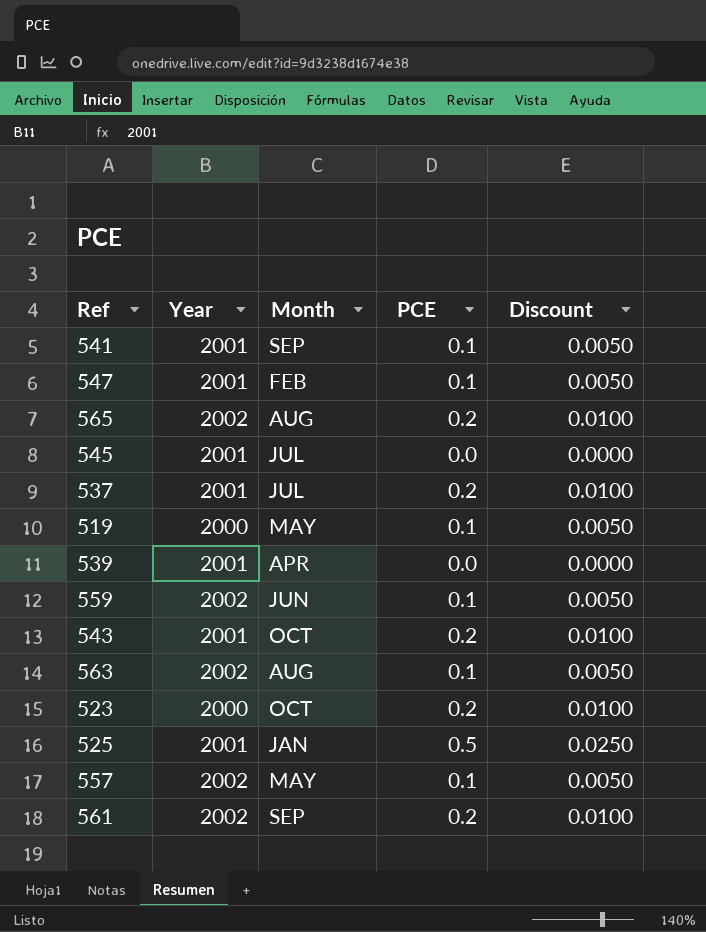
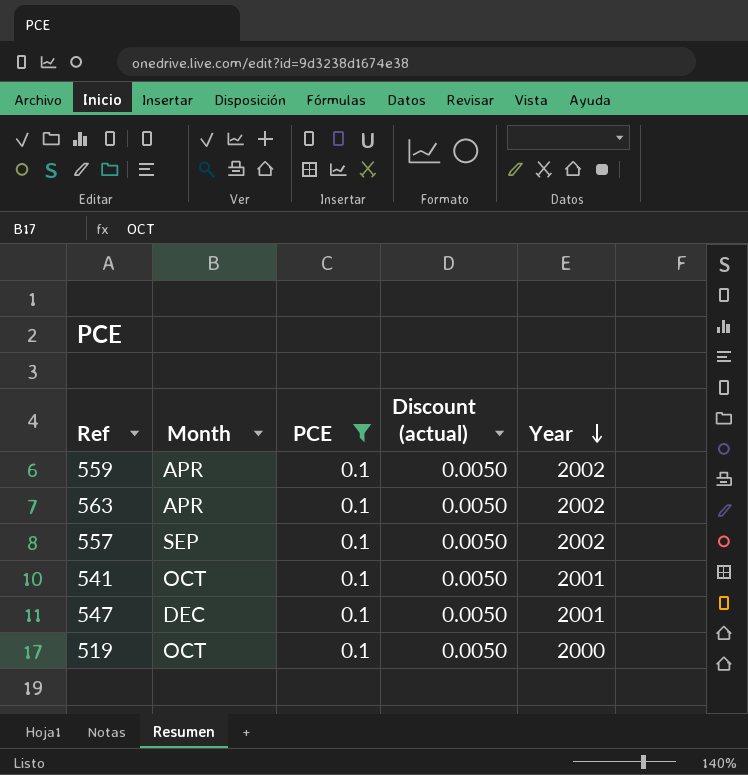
filter: none -> PCE = 0.1
row order: none -> Year descending
column name: Discount -> Discount (actual)
column Year | position: 2 -> 5
559 | Month: JUN -> APR
563 | Month: AUG -> APR
557 | Month: MAY -> SEP
541 | Month: SEP -> OCT
547 | Month: FEB -> DEC
519 | Month: MAY -> OCT

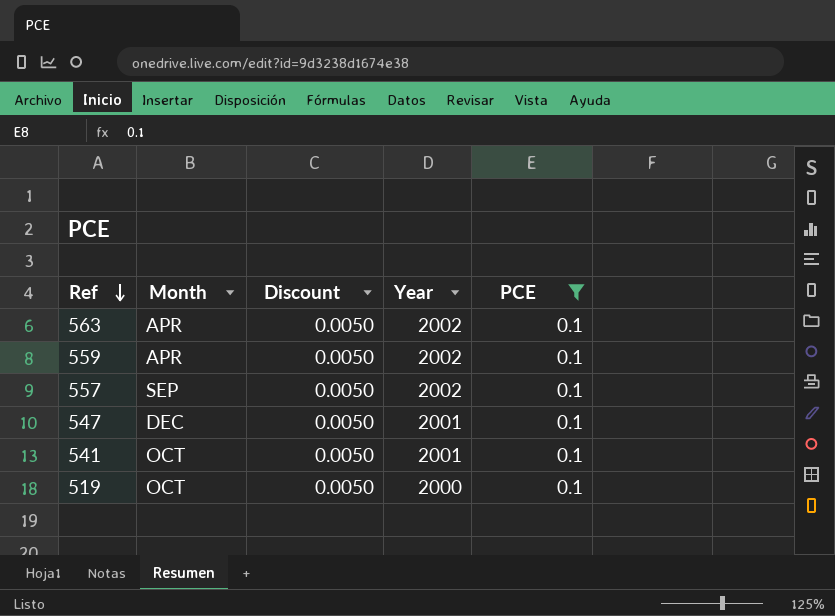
row order: Year descending -> Ref descending
column name: Discount (actual) -> Discount
column PCE | position: 3 -> 5

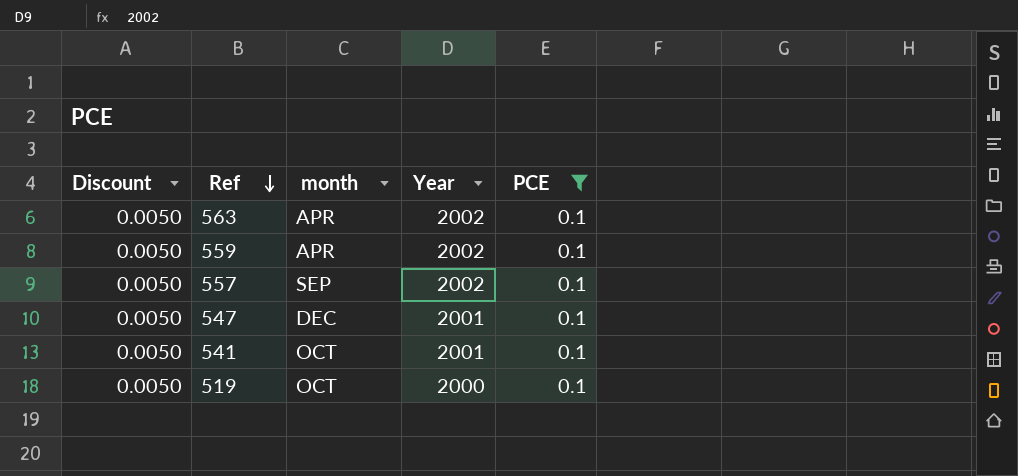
column Discount | position: 3 -> 1
column name: Month -> month

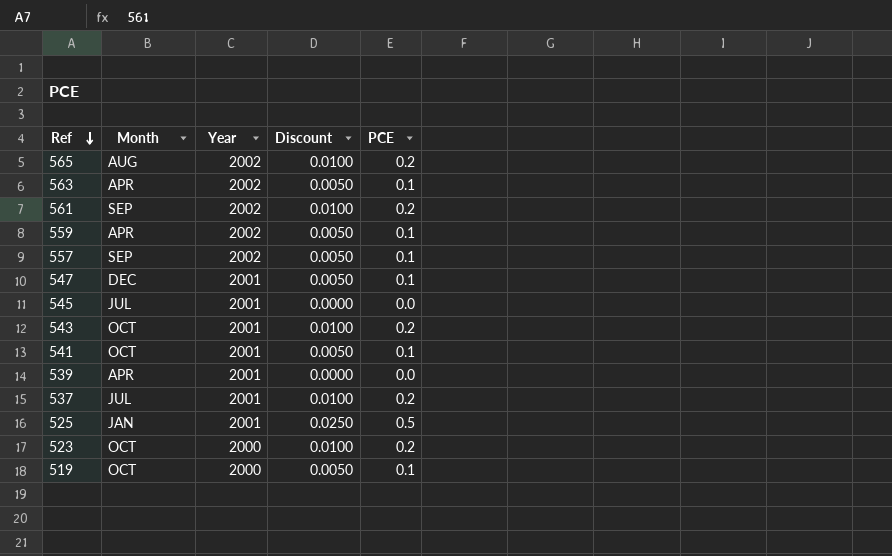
filter: PCE = 0.1 -> none
column name: month -> Month
column Discount | position: 1 -> 4

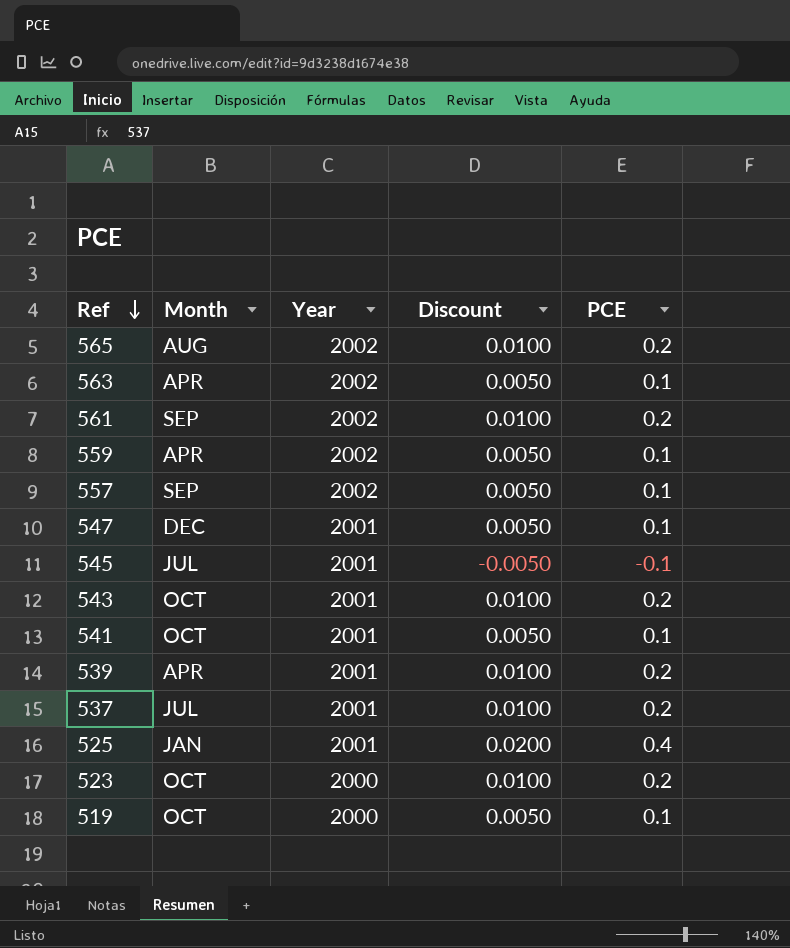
545 | Discount: 0.0000 -> -0.0050
545 | PCE: 0.0 -> -0.1
539 | Discount: 0.0000 -> 0.0100
539 | PCE: 0.0 -> 0.2
525 | Discount: 0.0250 -> 0.0200
525 | PCE: 0.5 -> 0.4

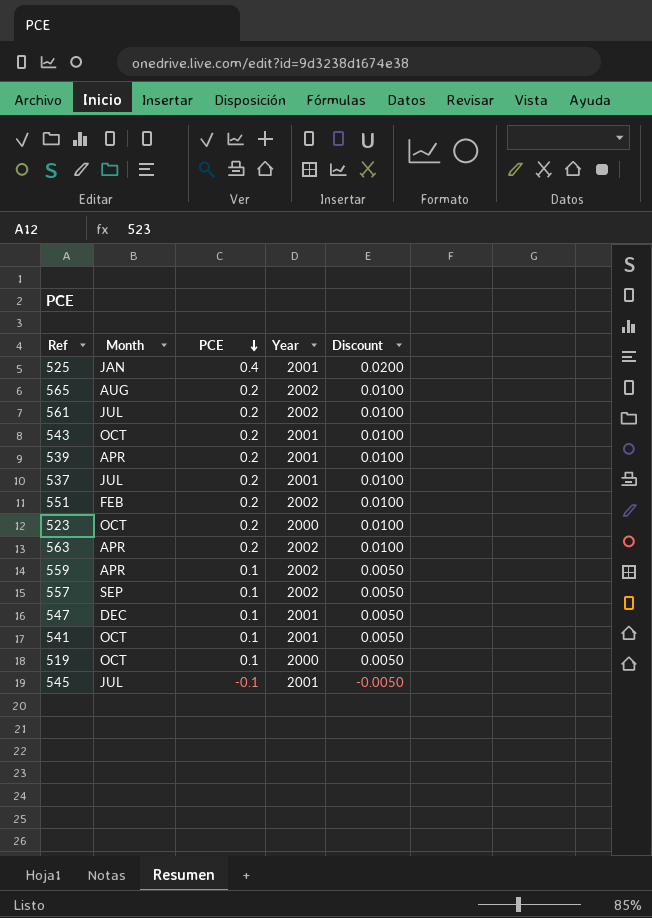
row order: Ref descending -> PCE descending
column PCE | position: 5 -> 3
561 | Month: SEP -> JUL
row 551: none -> FEB | 0.2 | 2002 | 0.0100
563 | PCE: 0.1 -> 0.2
563 | Discount: 0.0050 -> 0.0100

